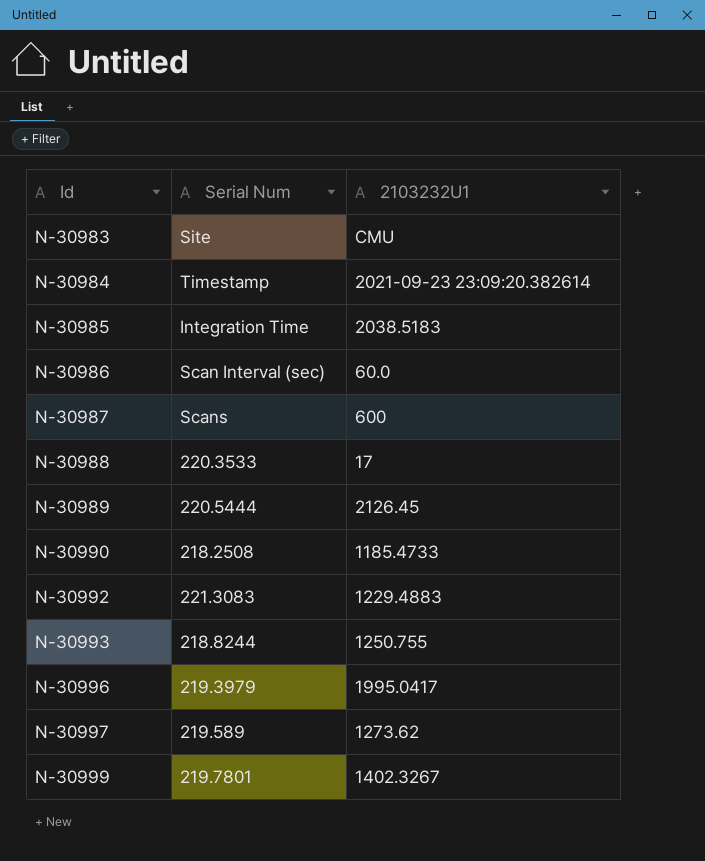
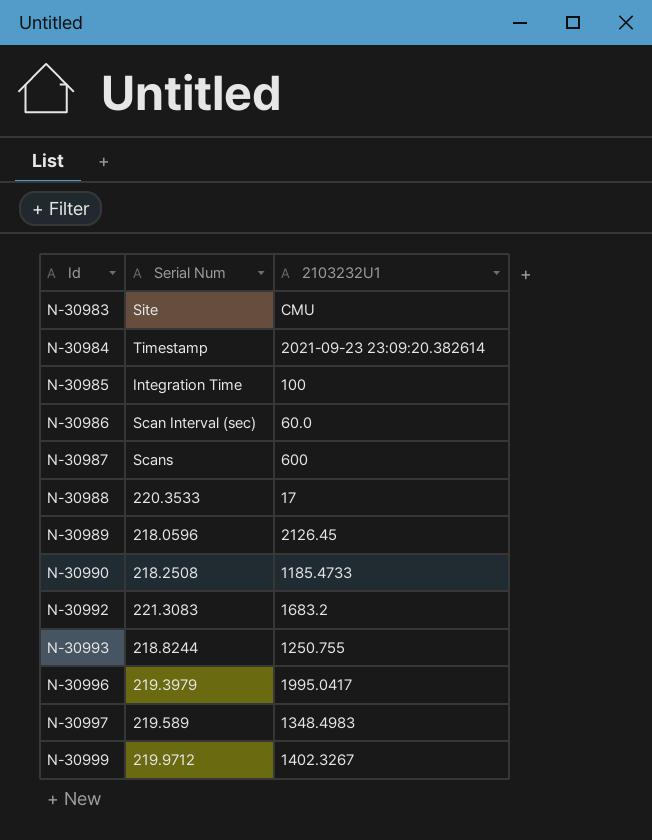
N-30985 | 2103232U1: 2038.5183 -> 100
N-30989 | Serial Num: 220.5444 -> 218.0596
N-30992 | 2103232U1: 1229.4883 -> 1683.2
N-30997 | 2103232U1: 1273.62 -> 1348.4983
N-30999 | Serial Num: 219.7801 -> 219.9712

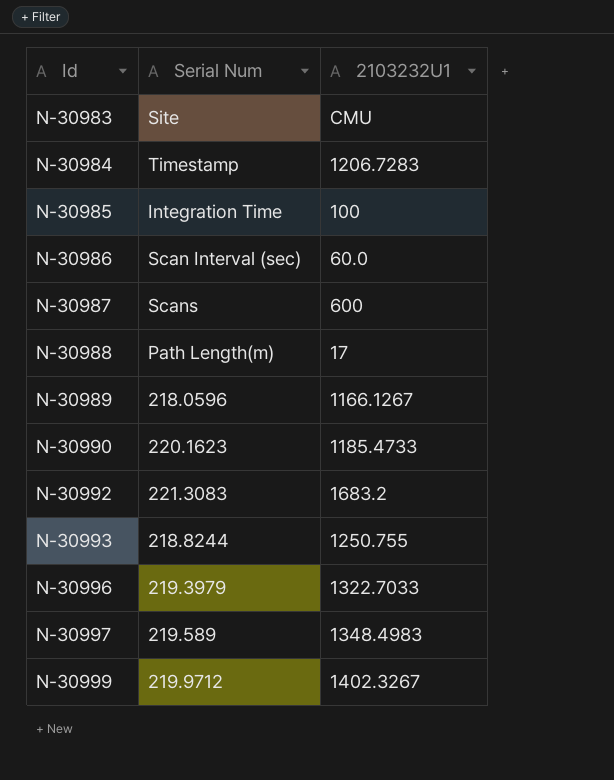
N-30984 | 2103232U1: 2021-09-23 23:09:20.382614 -> 1206.7283
N-30988 | Serial Num: 220.3533 -> Path Length(m)
N-30989 | 2103232U1: 2126.45 -> 1166.1267
N-30990 | Serial Num: 218.2508 -> 220.1623
N-30996 | 2103232U1: 1995.0417 -> 1322.7033

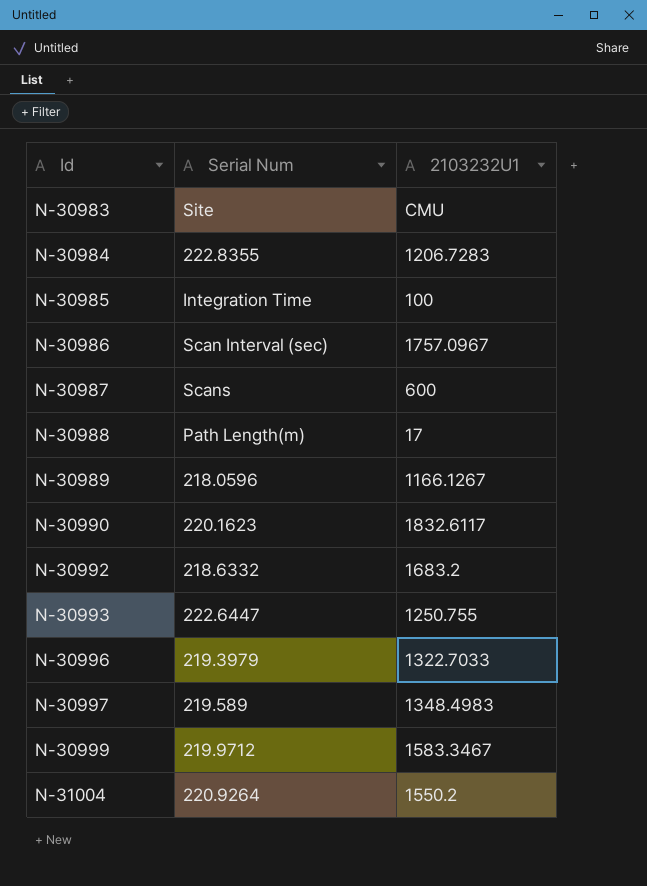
N-30984 | Serial Num: Timestamp -> 222.8355
N-30986 | 2103232U1: 60.0 -> 1757.0967
N-30990 | 2103232U1: 1185.4733 -> 1832.6117
N-30992 | Serial Num: 221.3083 -> 218.6332
N-30993 | Serial Num: 218.8244 -> 222.6447
N-30999 | 2103232U1: 1402.3267 -> 1583.3467
row N-31004: none -> 220.9264 | 1550.2

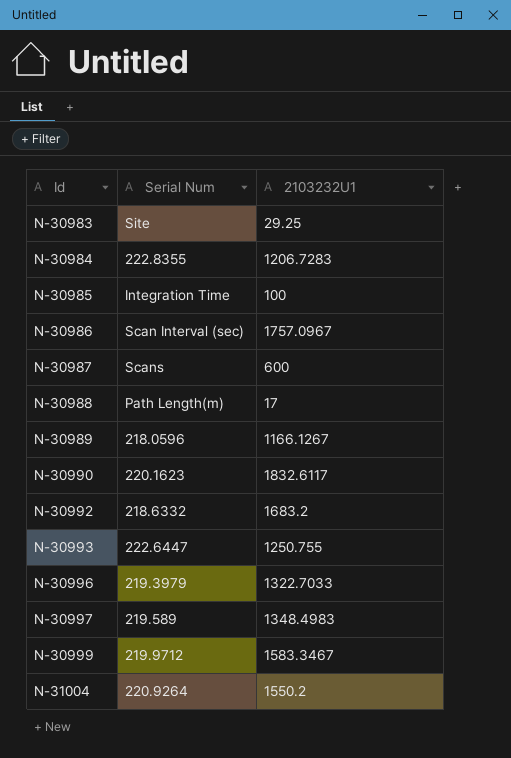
N-30983 | 2103232U1: CMU -> 29.25

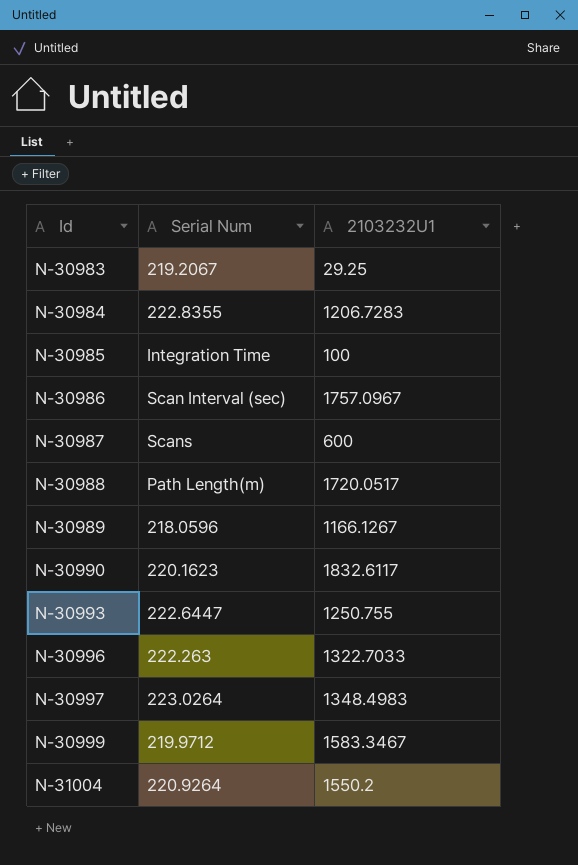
row N-30992: 218.6332 | 1683.2 -> none
N-30983 | Serial Num: Site -> 219.2067
N-30988 | 2103232U1: 17 -> 1720.0517
N-30996 | Serial Num: 219.3979 -> 222.263
N-30997 | Serial Num: 219.589 -> 223.0264

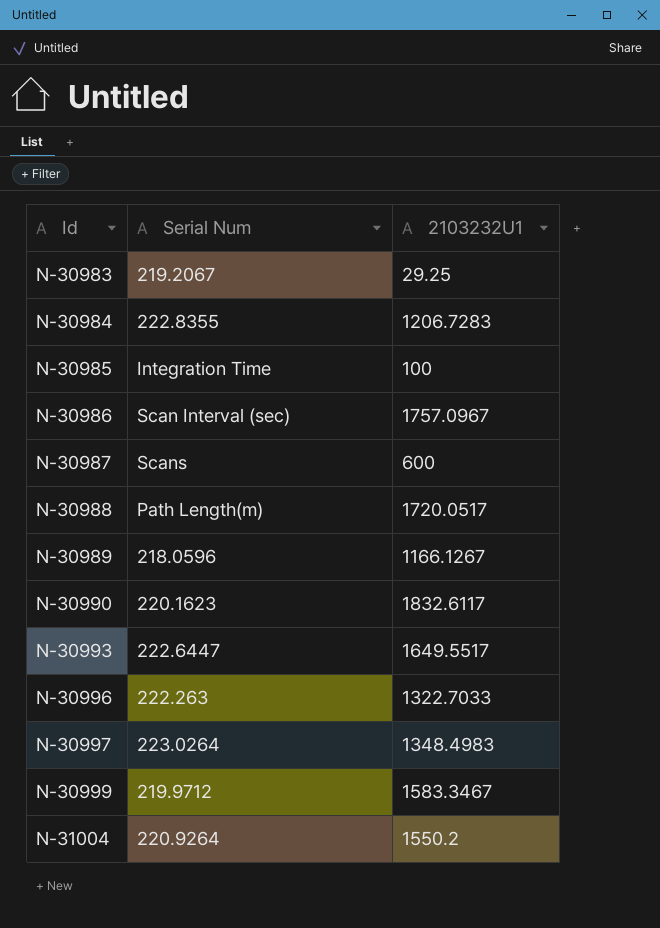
N-30993 | 2103232U1: 1250.755 -> 1649.5517

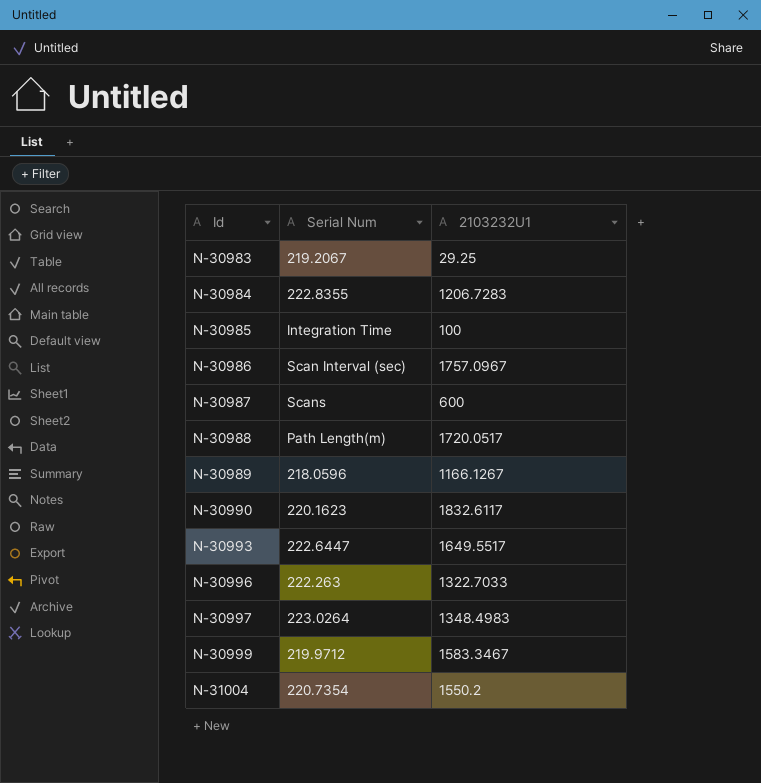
N-31004 | Serial Num: 220.9264 -> 220.7354

